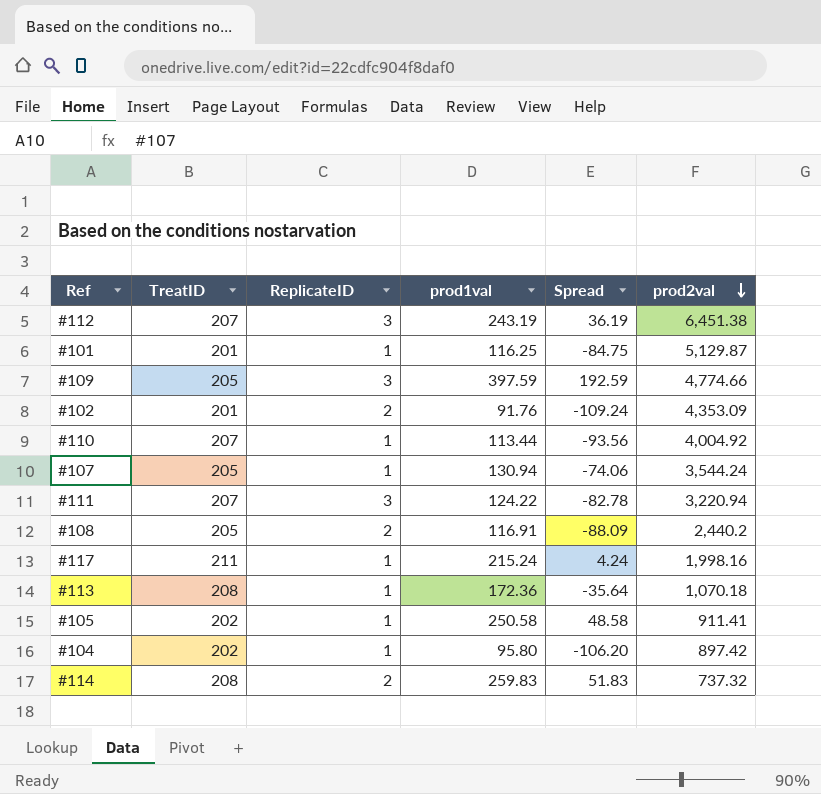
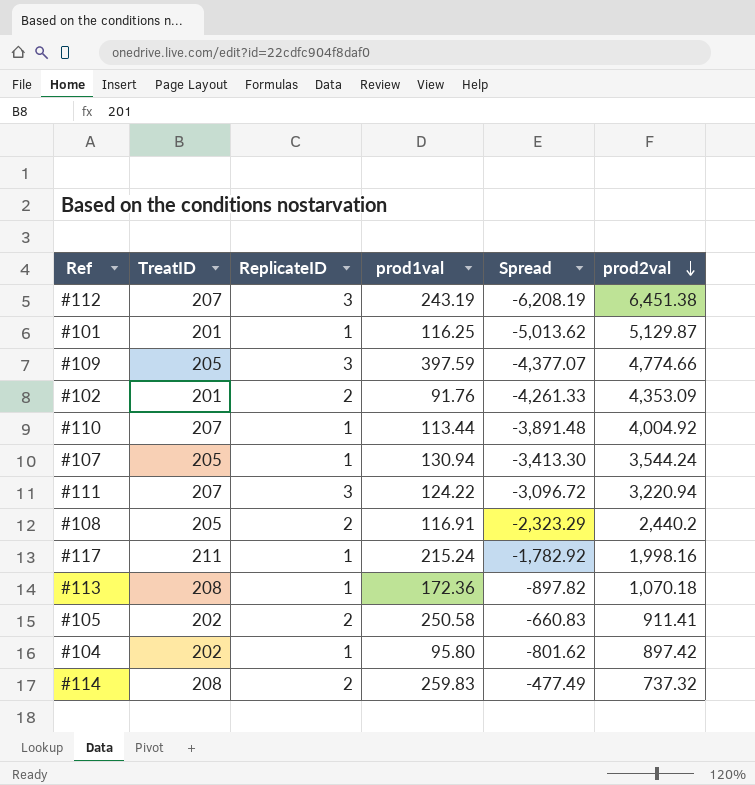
column Spread | formula: [prod1val] - [TreatID] -> [prod1val] - [prod2val]
#105 | ReplicateID: 1 -> 2

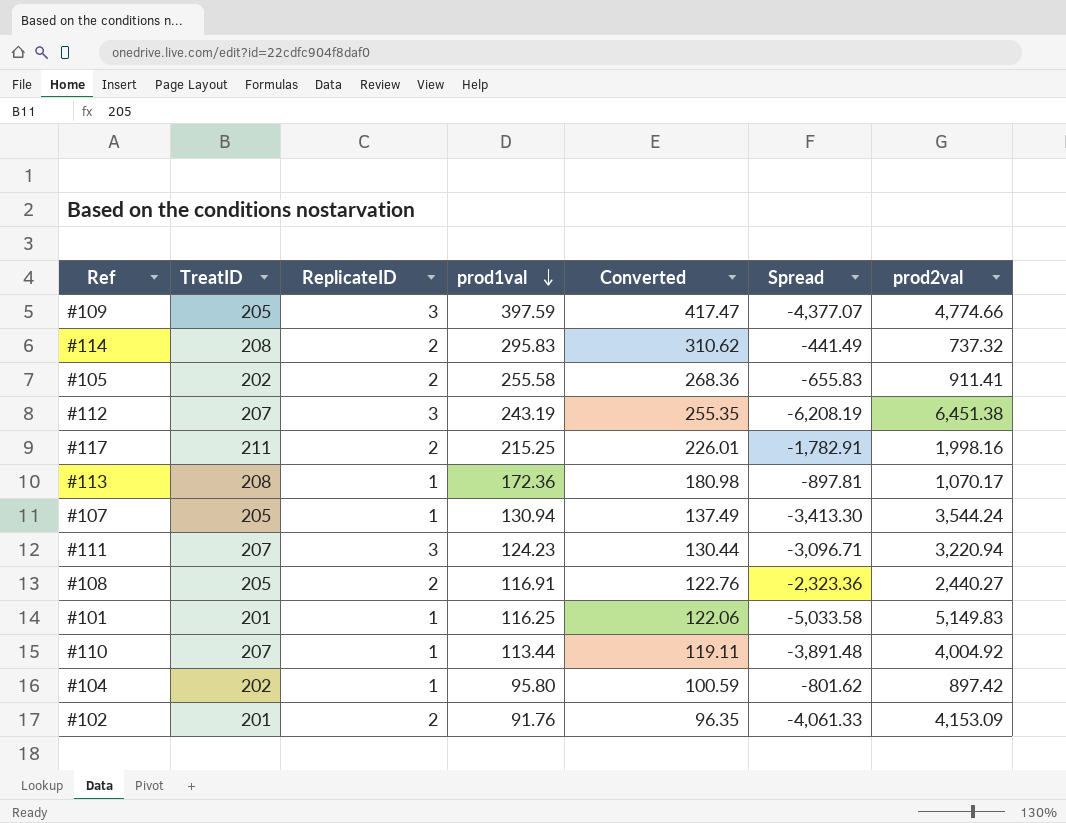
row order: prod2val descending -> prod1val descending
column Converted | formula: none -> [prod1val] * 1.05
#114 | prod1val: 259.83 -> 295.83
#114 | Spread: -477.49 -> -441.49
#105 | prod1val: 250.58 -> 255.58
#105 | Spread: -660.83 -> -655.83
#117 | ReplicateID: 1 -> 2
#117 | prod1val: 215.24 -> 215.25
#117 | Spread: -1,782.92 -> -1,782.91
#113 | Spread: -897.82 -> -897.81
#113 | prod2val: 1,070.18 -> 1,070.17
#111 | prod1val: 124.22 -> 124.23
#111 | Spread: -3,096.72 -> -3,096.71
#108 | Spread: -2,323.29 -> -2,323.36
#108 | prod2val: 2,440.2 -> 2,440.27
#101 | Spread: -5,013.62 -> -5,033.58
#101 | prod2val: 5,129.87 -> 5,149.83
#102 | Spread: -4,261.33 -> -4,061.33
#102 | prod2val: 4,353.09 -> 4,153.09

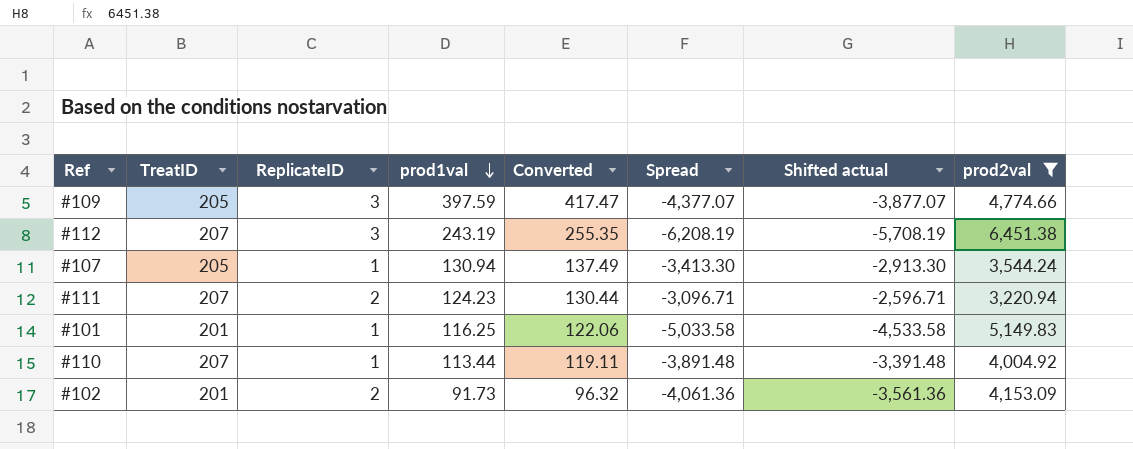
filter: none -> prod2val >= 3,220.94
column Shifted actual | formula: none -> [Spread] + 500
#111 | ReplicateID: 3 -> 2
#102 | prod1val: 91.76 -> 91.73
#102 | Converted: 96.35 -> 96.32
#102 | Spread: -4,061.33 -> -4,061.36

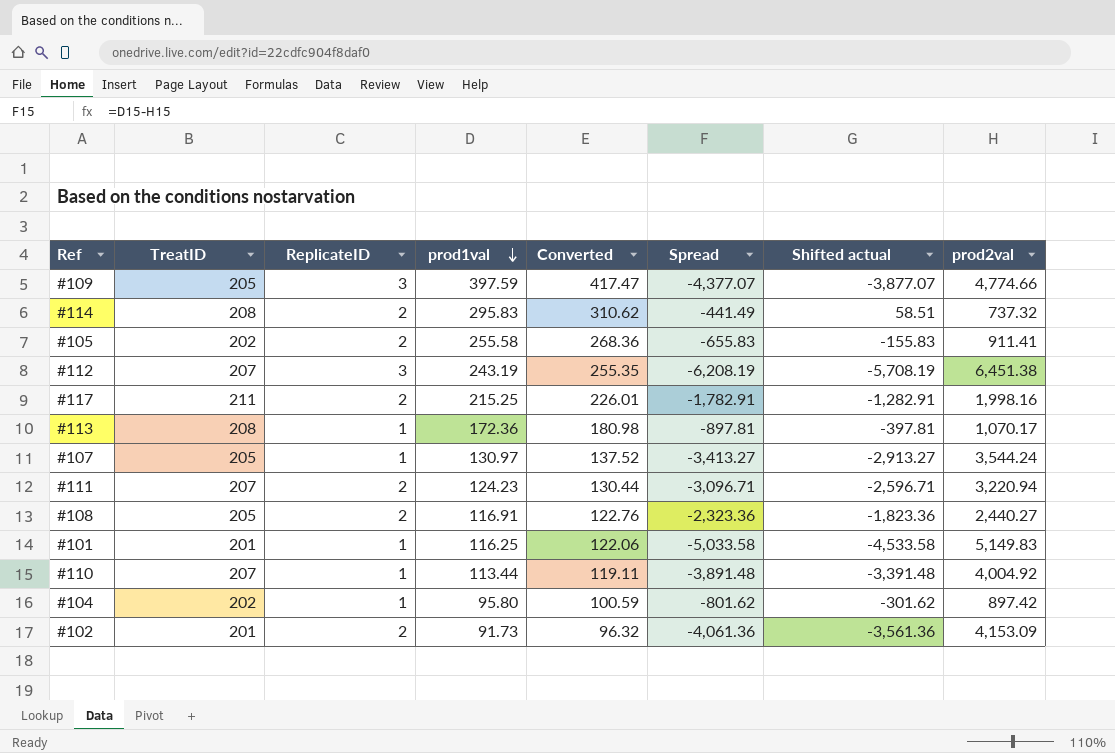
filter: prod2val >= 3,220.94 -> none
#107 | prod1val: 130.94 -> 130.97
#107 | Converted: 137.49 -> 137.52
#107 | Spread: -3,413.30 -> -3,413.27
#107 | Shifted actual: -2,913.30 -> -2,913.27

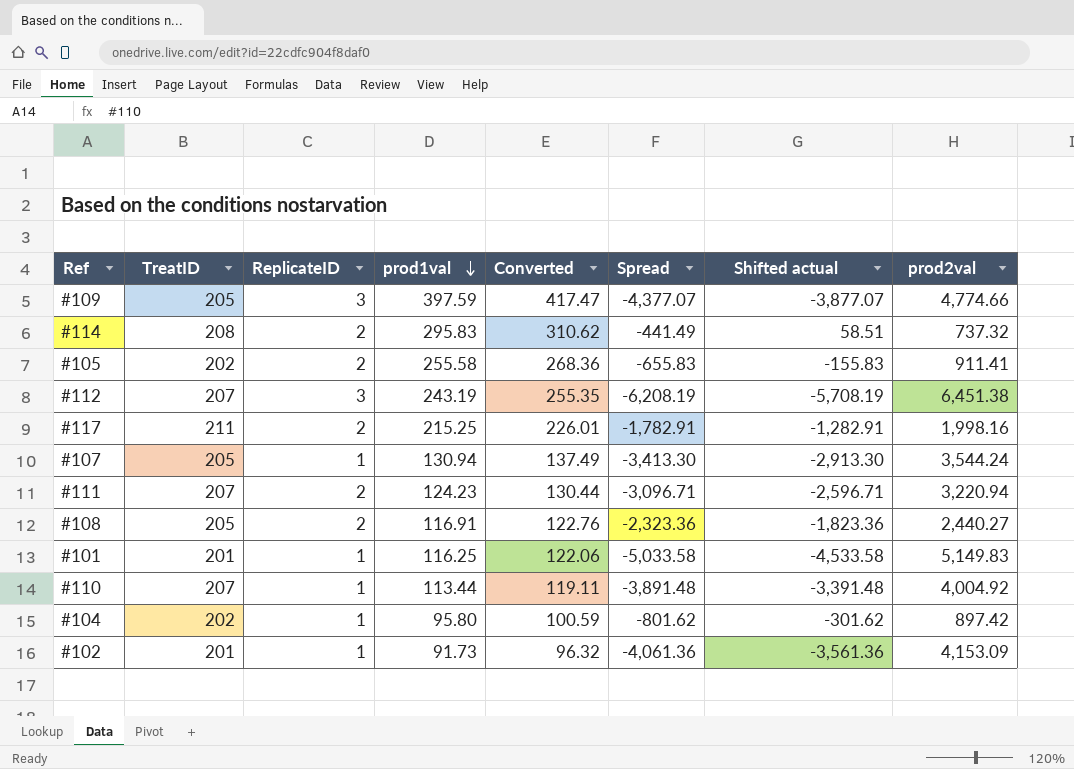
row #113: 208 | 1 | 172.36 | 180.98 | -897.81 | -397.81 | 1,070.17 -> none
#107 | prod1val: 130.97 -> 130.94
#107 | Converted: 137.52 -> 137.49
#107 | Spread: -3,413.27 -> -3,413.30
#107 | Shifted actual: -2,913.27 -> -2,913.30
#102 | ReplicateID: 2 -> 1

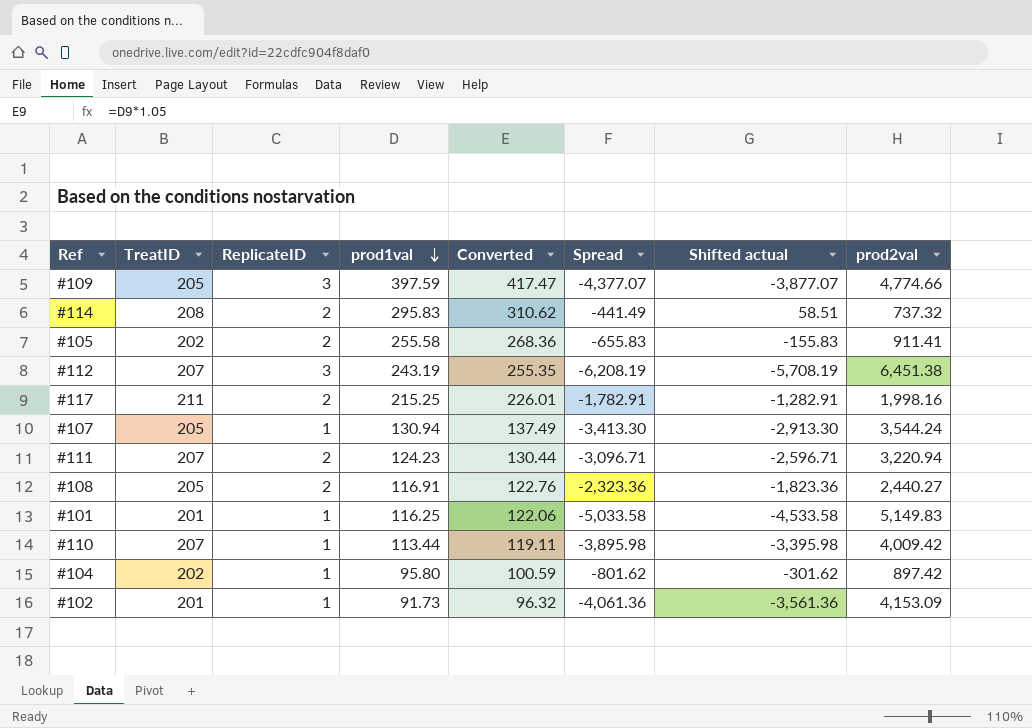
#110 | Spread: -3,891.48 -> -3,895.98
#110 | Shifted actual: -3,391.48 -> -3,395.98
#110 | prod2val: 4,004.92 -> 4,009.42

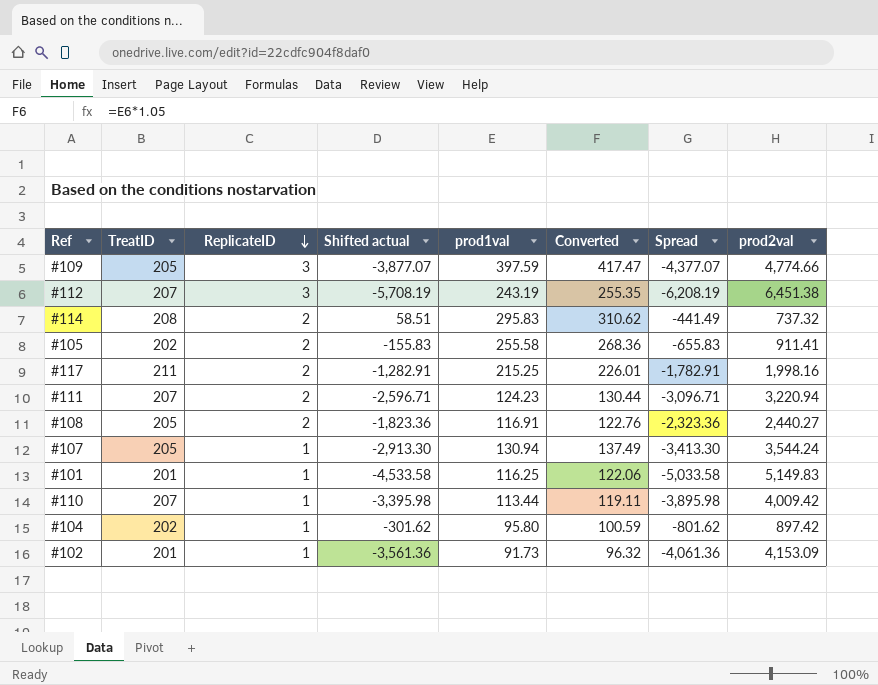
row order: prod1val descending -> ReplicateID descending
column Shifted actual | position: 7 -> 4

